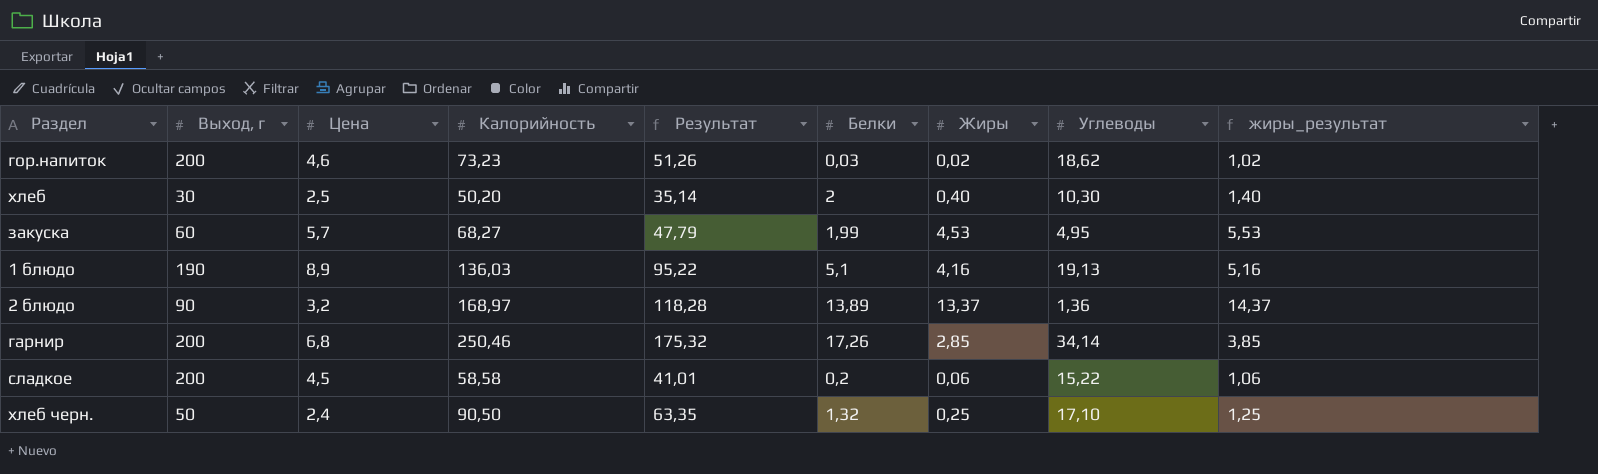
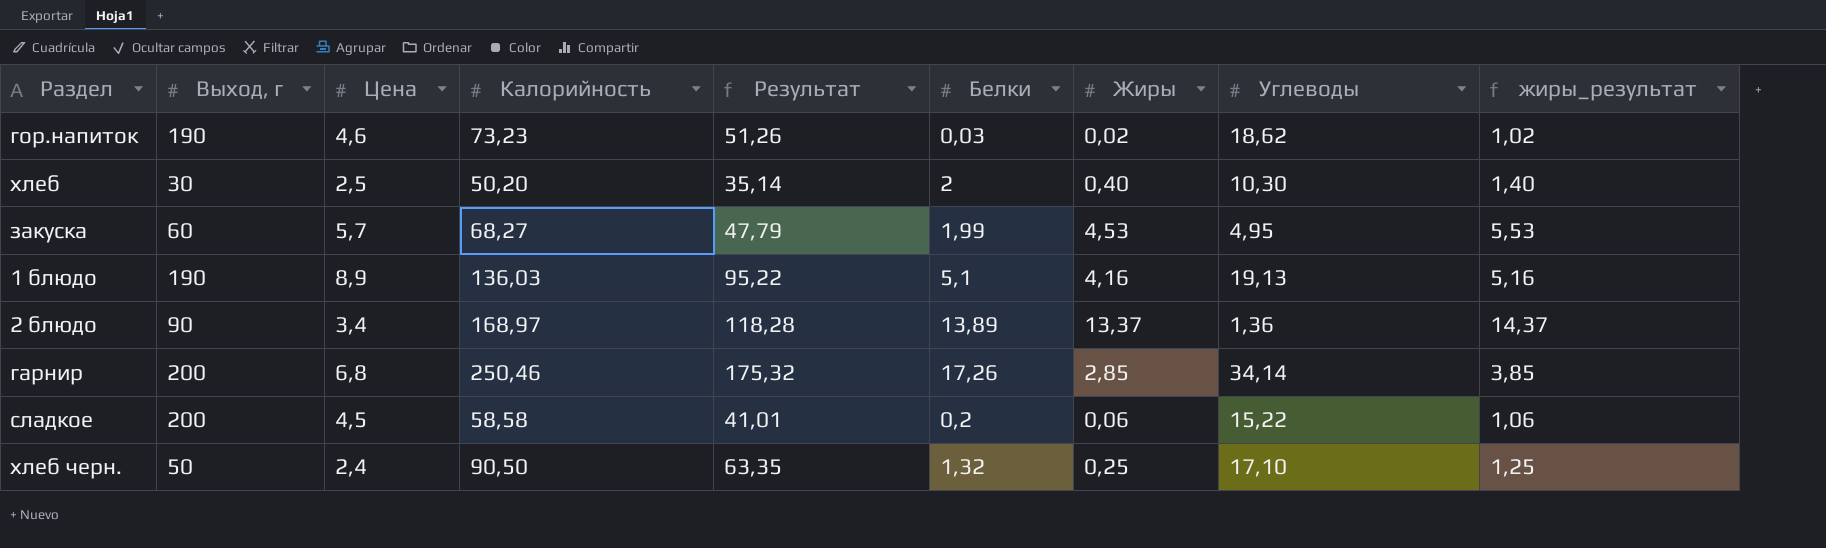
гор.напиток | Выход, г: 200 -> 190
2 блюдо | Цена: 3,2 -> 3,4

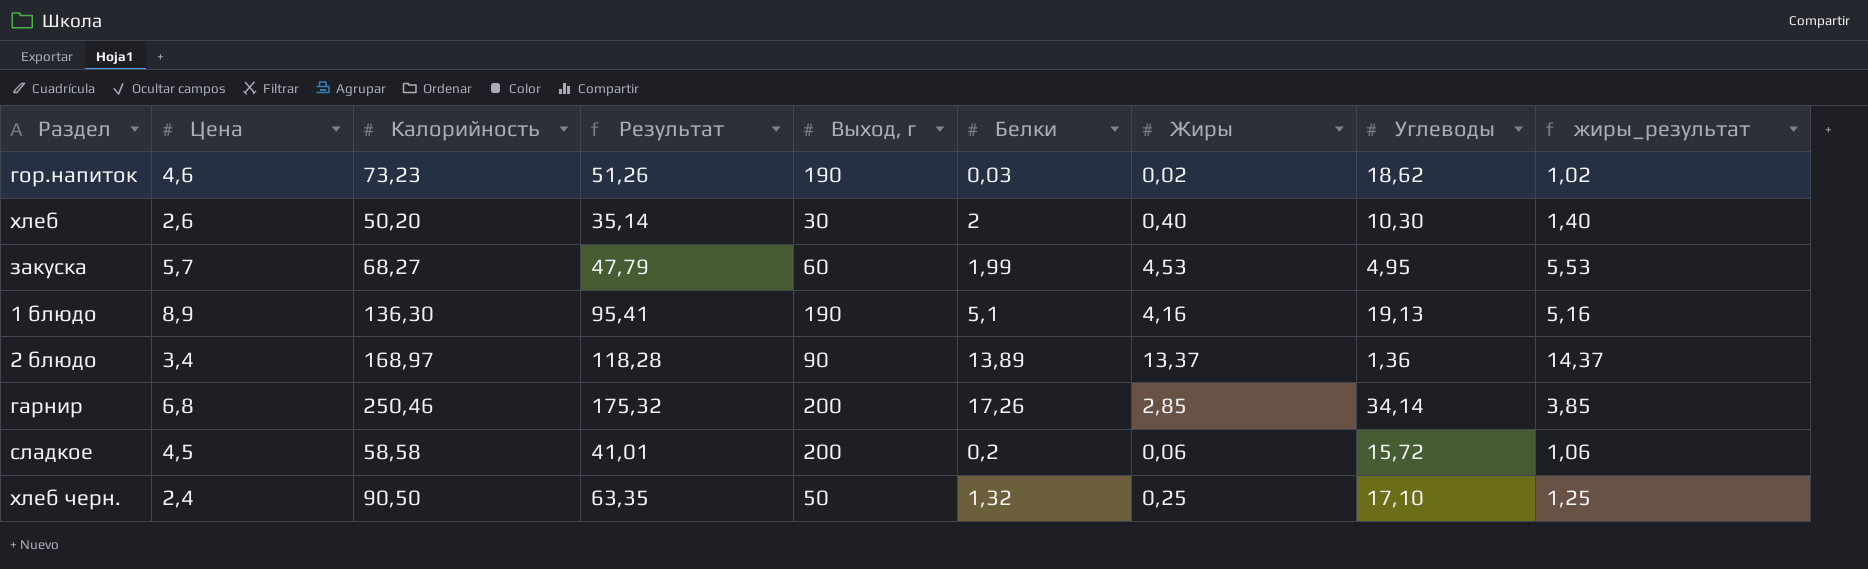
column Выход, г | position: 2 -> 5
хлеб | Цена: 2,5 -> 2,6
1 блюдо | Калорийность: 136,03 -> 136,30
1 блюдо | Результат: 95,22 -> 95,41
сладкое | Углеводы: 15,22 -> 15,72

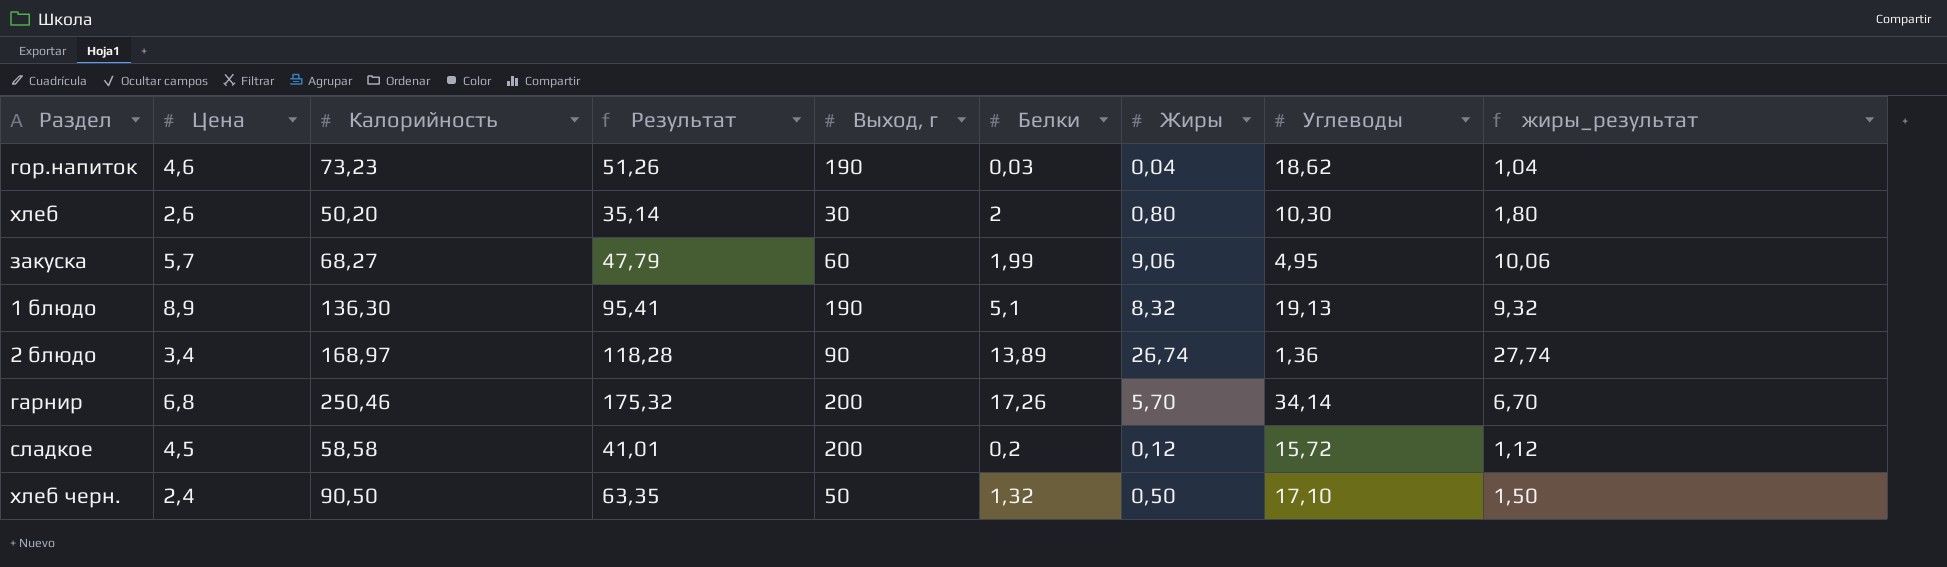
гор.напиток | Жиры: 0,02 -> 0,04
гор.напиток | жиры_результат: 1,02 -> 1,04
хлеб | Жиры: 0,40 -> 0,80
хлеб | жиры_результат: 1,40 -> 1,80
закуска | Жиры: 4,53 -> 9,06
закуска | жиры_результат: 5,53 -> 10,06
1 блюдо | Жиры: 4,16 -> 8,32
1 блюдо | жиры_результат: 5,16 -> 9,32
2 блюдо | Жиры: 13,37 -> 26,74
2 блюдо | жиры_результат: 14,37 -> 27,74
гарнир | Жиры: 2,85 -> 5,70
гарнир | жиры_результат: 3,85 -> 6,70
сладкое | Жиры: 0,06 -> 0,12
сладкое | жиры_результат: 1,06 -> 1,12
хлеб черн. | Жиры: 0,25 -> 0,50
хлеб черн. | жиры_результат: 1,25 -> 1,50

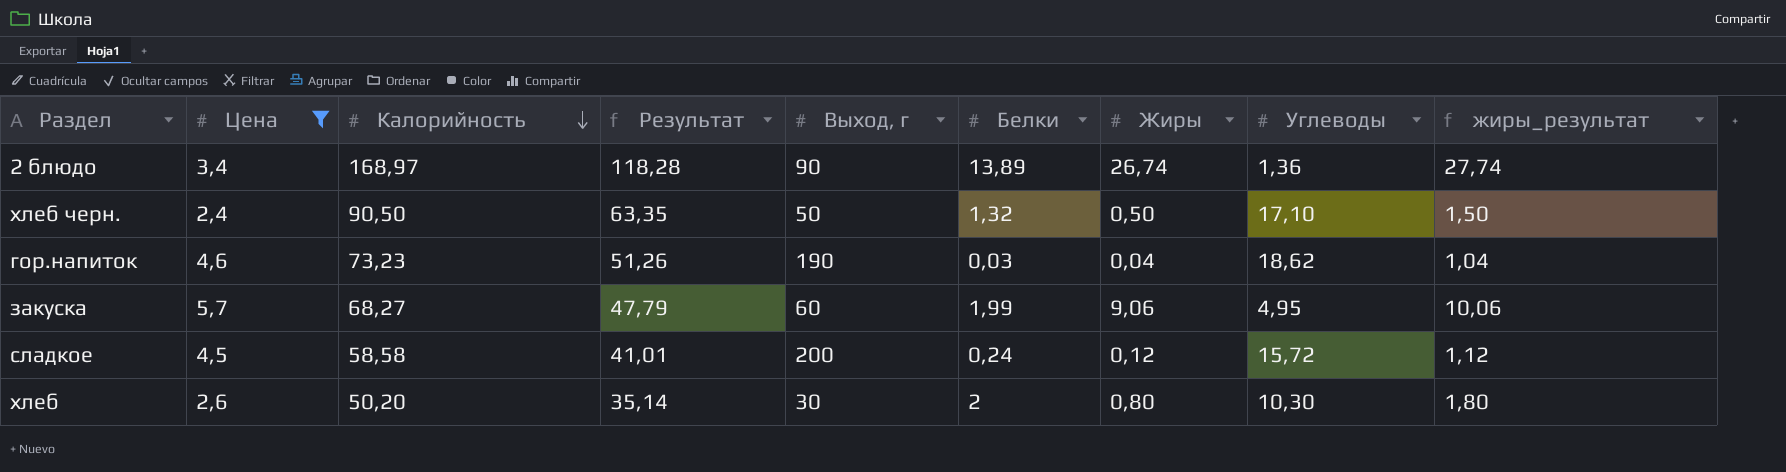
filter: none -> Цена <= 5,7
row order: none -> Калорийность descending
сладкое | Белки: 0,2 -> 0,24

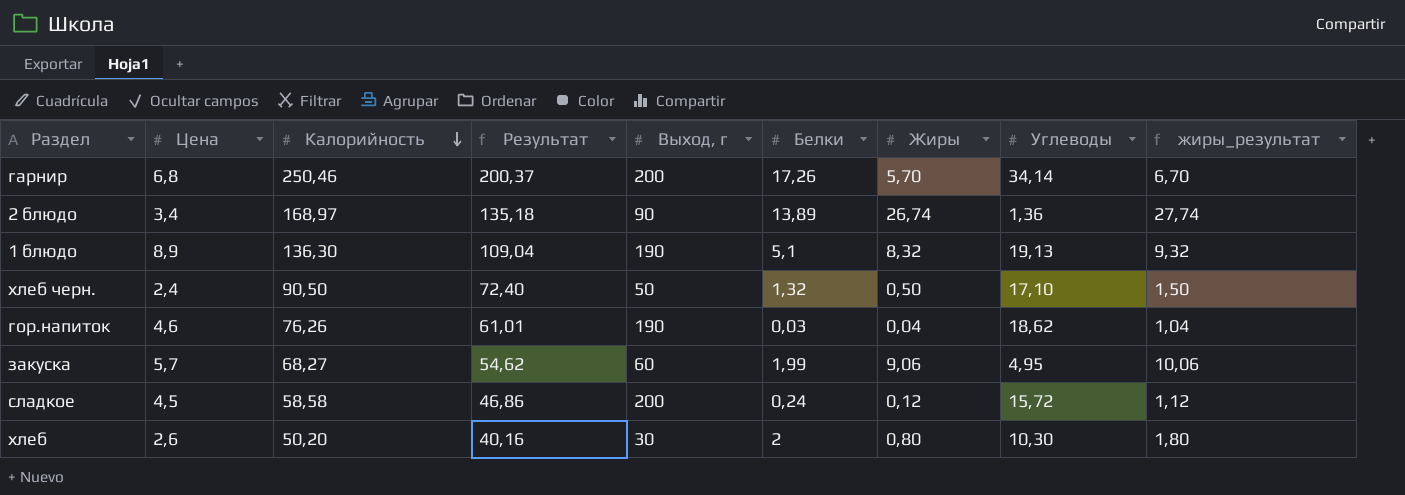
filter: Цена <= 5,7 -> none
column Результат | formula: [Калорийность] * 0,7 -> [Калорийность] * 0,8
гор.напиток | Калорийность: 73,23 -> 76,26

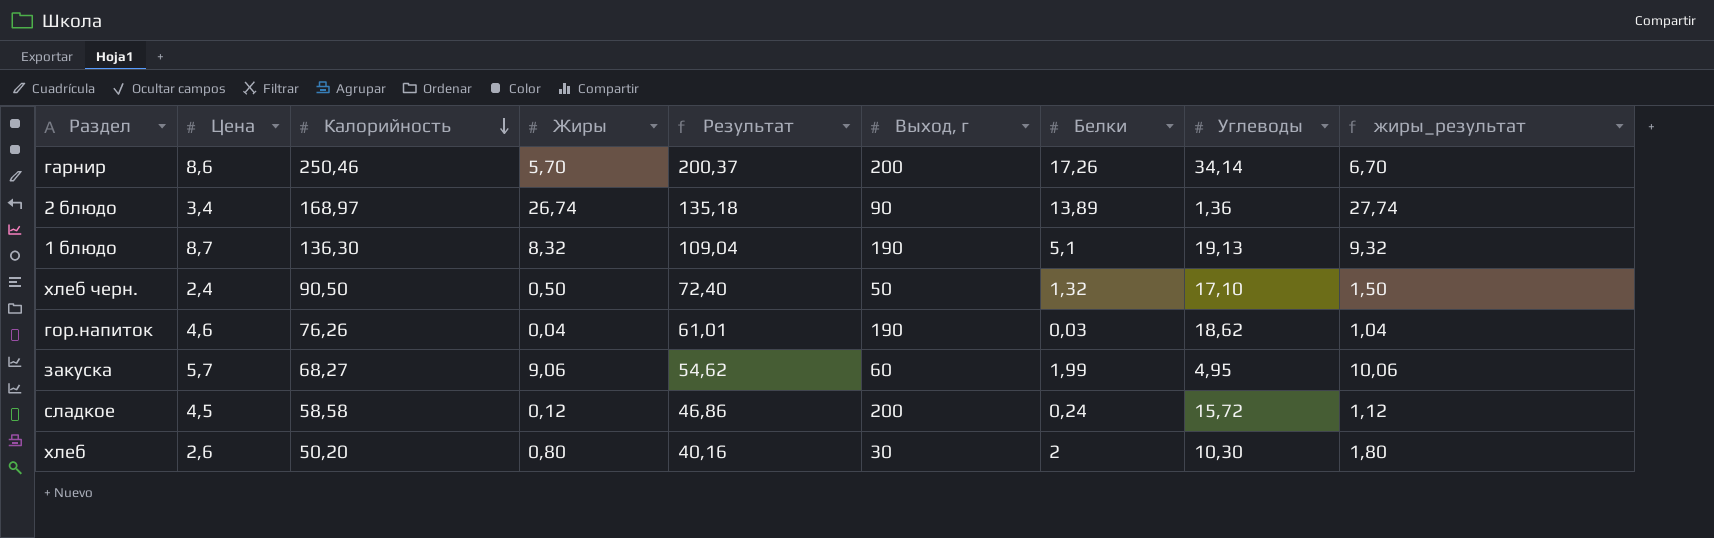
column Жиры | position: 7 -> 4
гарнир | Цена: 6,8 -> 8,6
1 блюдо | Цена: 8,9 -> 8,7

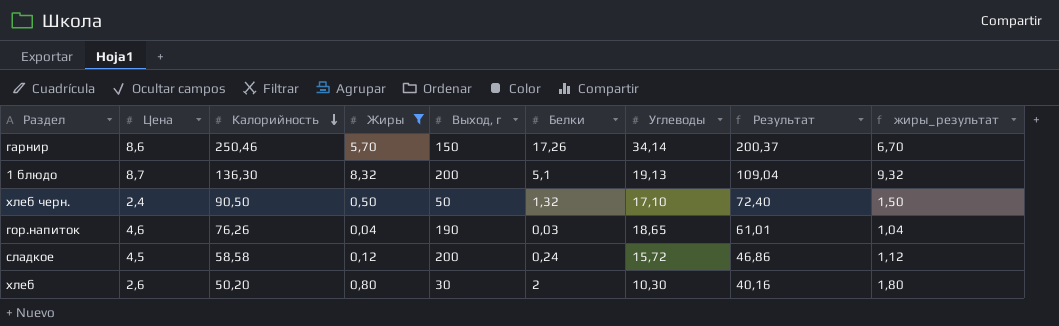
filter: none -> Жиры <= 8,32
column Результат | position: 5 -> 8
гарнир | Выход, г: 200 -> 150
1 блюдо | Выход, г: 190 -> 200
гор.напиток | Углеводы: 18,62 -> 18,65

